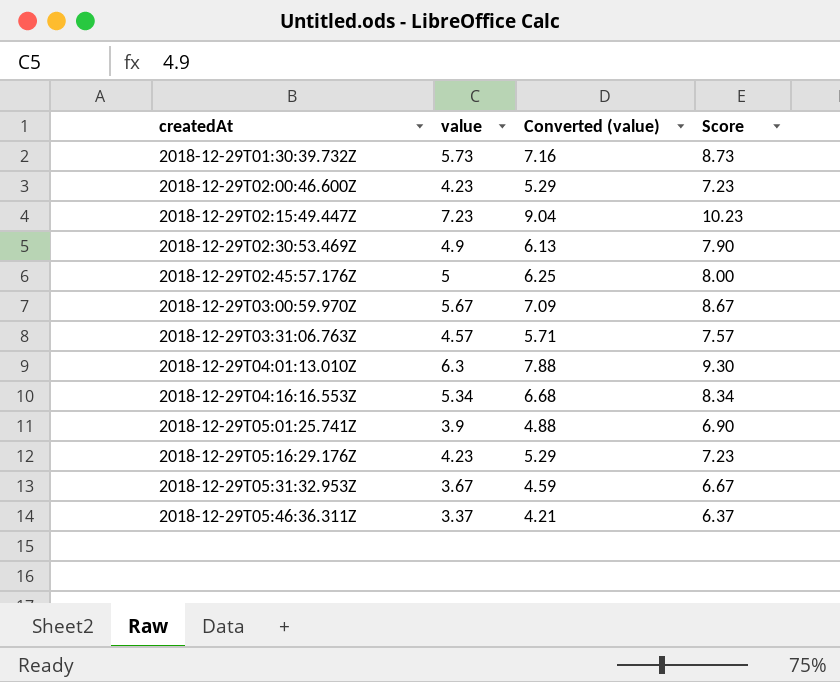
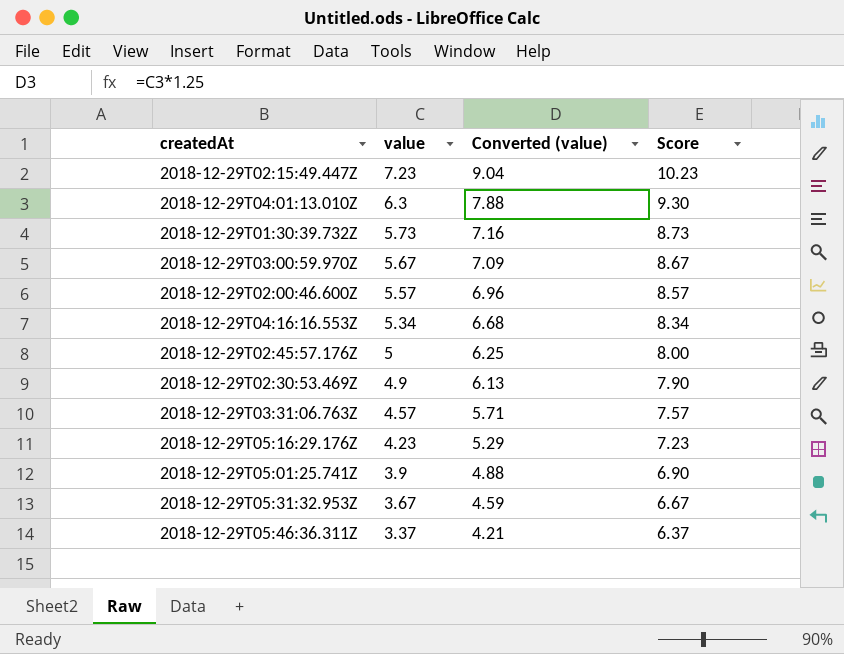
row order: createdAt ascending -> value descending
2018-12-29T02:00:46.600Z | value: 4.23 -> 5.57
2018-12-29T02:00:46.600Z | Converted (value): 5.29 -> 6.96
2018-12-29T02:00:46.600Z | Score: 7.23 -> 8.57

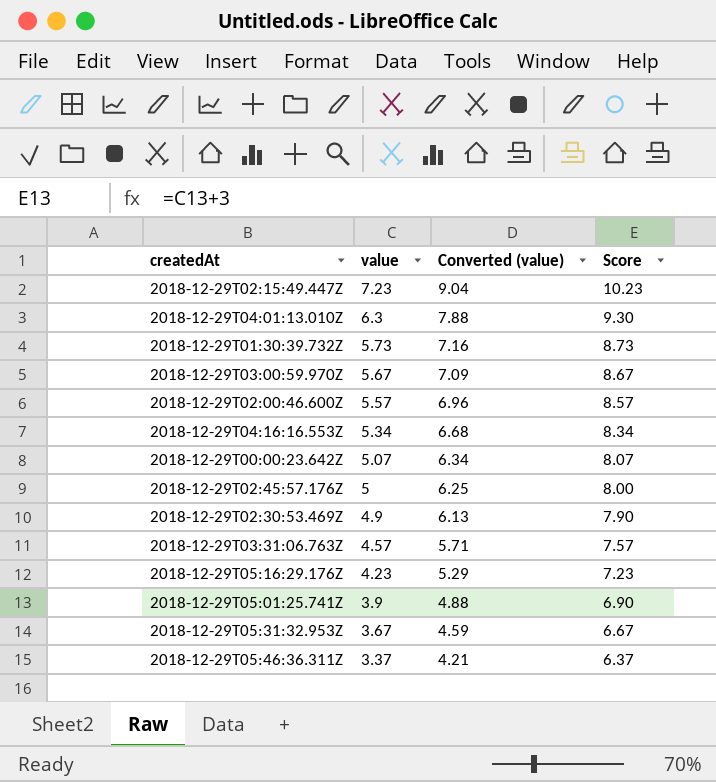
row 2018-12-29T00:00:23.642Z: none -> 5.07 | 6.34 | 8.07

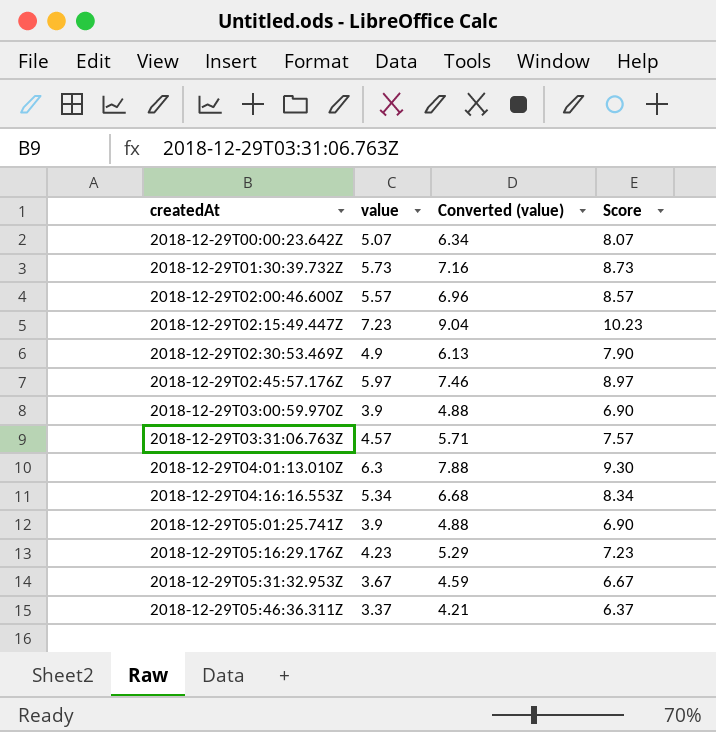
row order: value descending -> createdAt ascending
2018-12-29T02:45:57.176Z | value: 5 -> 5.97
2018-12-29T02:45:57.176Z | Converted (value): 6.25 -> 7.46
2018-12-29T02:45:57.176Z | Score: 8.00 -> 8.97
2018-12-29T03:00:59.970Z | value: 5.67 -> 3.9
2018-12-29T03:00:59.970Z | Converted (value): 7.09 -> 4.88
2018-12-29T03:00:59.970Z | Score: 8.67 -> 6.90

